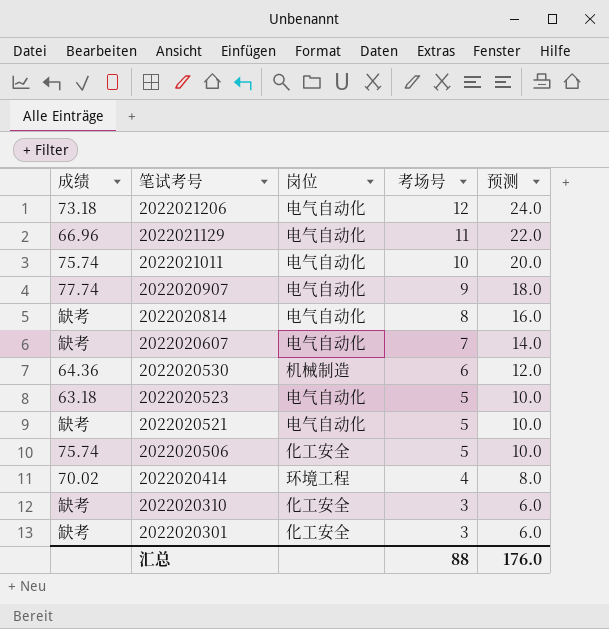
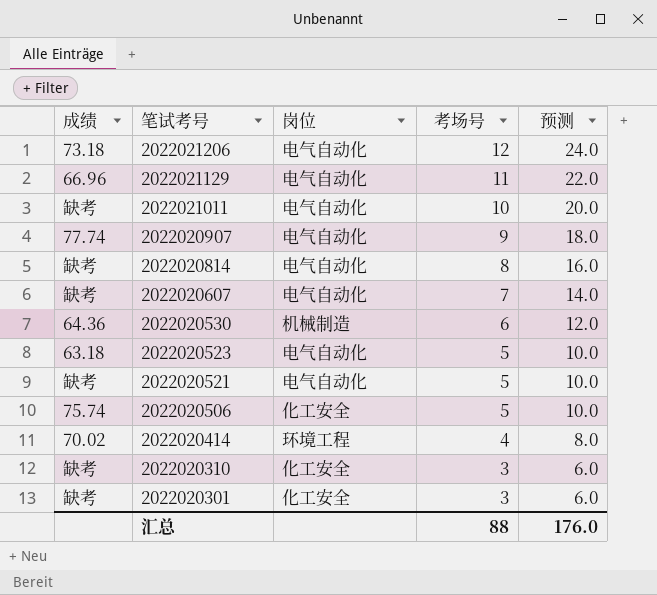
2022021011 | 成绩: 75.74 -> 缺考

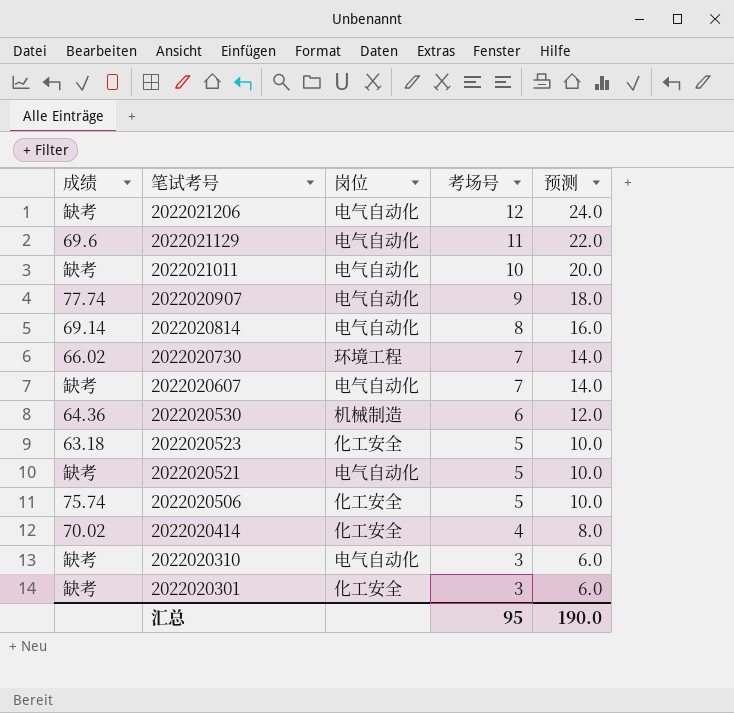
2022021206 | 成绩: 73.18 -> 缺考
2022021129 | 成绩: 66.96 -> 69.6
2022020814 | 成绩: 缺考 -> 69.14
row 2022020730: none -> 66.02 | 环境工程 | 7 | 14.0
2022020523 | 岗位: 电气自动化 -> 化工安全
2022020414 | 岗位: 环境工程 -> 化工安全
2022020310 | 岗位: 化工安全 -> 电气自动化
汇总 | 考场号: 88 -> 95
汇总 | 预测: 176.0 -> 190.0

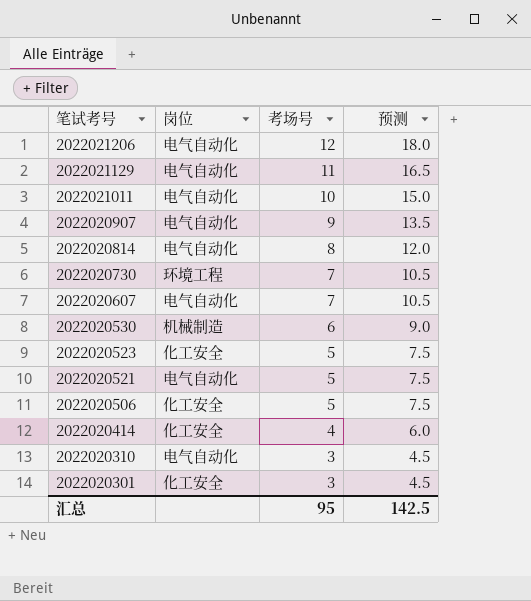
column 成绩 | position: 1 -> none
column 预测 | formula: [考场号] * 2 -> [考场号] * 1.5
汇总 | 预测: 190.0 -> 142.5

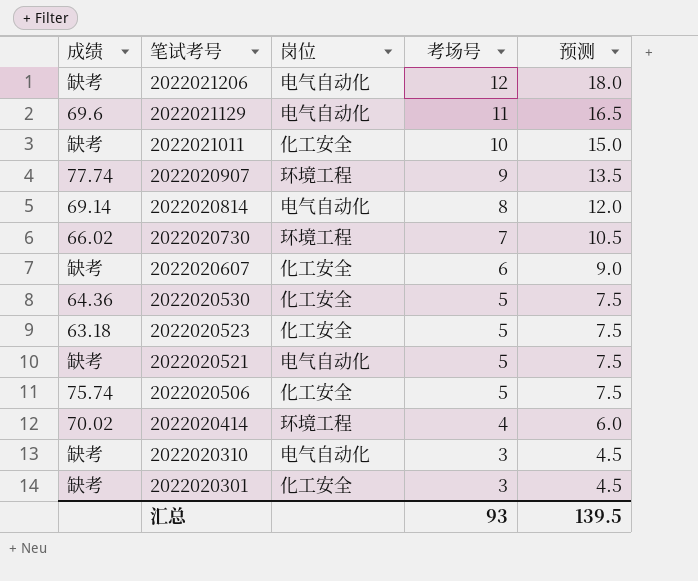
column 成绩 | position: none -> 1
2022021011 | 岗位: 电气自动化 -> 化工安全
2022020907 | 岗位: 电气自动化 -> 环境工程
2022020607 | 岗位: 电气自动化 -> 化工安全
2022020607 | 考场号: 7 -> 6
2022020607 | 预测: 10.5 -> 9.0
2022020530 | 岗位: 机械制造 -> 化工安全
2022020530 | 考场号: 6 -> 5
2022020530 | 预测: 9.0 -> 7.5
2022020414 | 岗位: 化工安全 -> 环境工程
汇总 | 考场号: 95 -> 93
汇总 | 预测: 142.5 -> 139.5

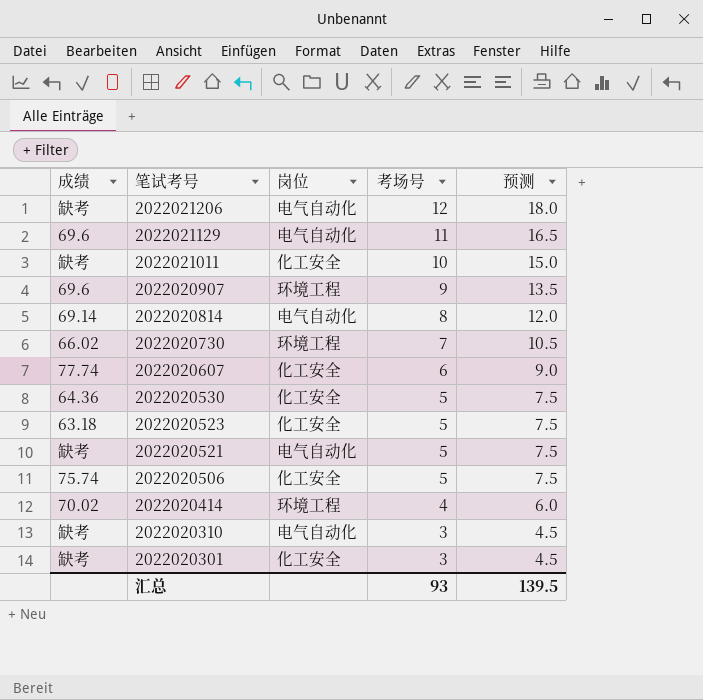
2022020907 | 成绩: 77.74 -> 69.6
2022020607 | 成绩: 缺考 -> 77.74

